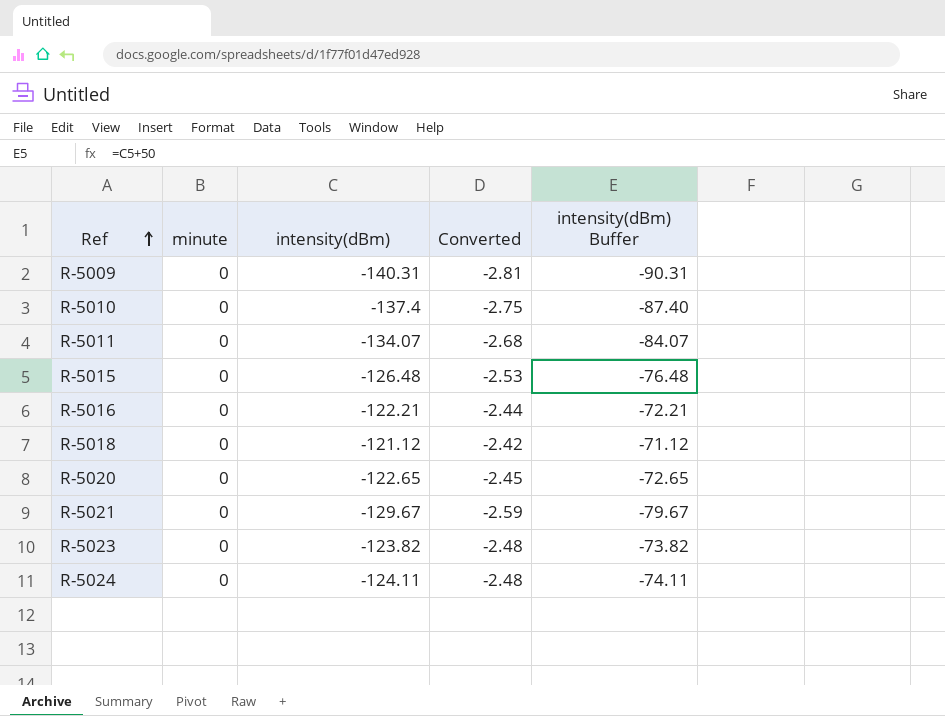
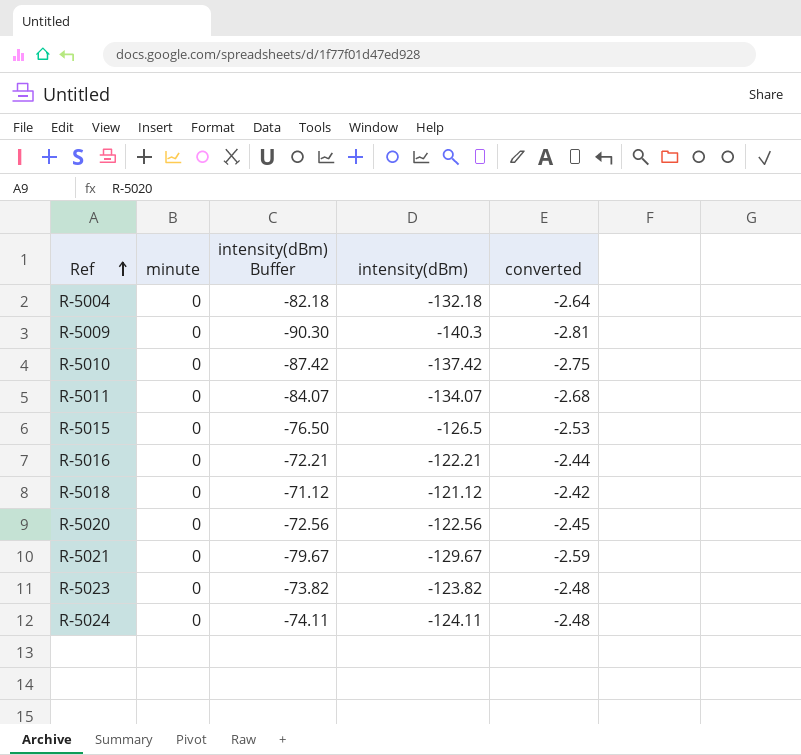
column intensity(dBm) Buffer | position: 5 -> 3
column name: Converted -> converted
row R-5004: none -> 0 | -82.18 | -132.18 | -2.64
R-5009 | intensity(dBm) Buffer: -90.31 -> -90.30
R-5009 | intensity(dBm): -140.31 -> -140.3
R-5010 | intensity(dBm) Buffer: -87.40 -> -87.42
R-5010 | intensity(dBm): -137.4 -> -137.42
R-5015 | intensity(dBm) Buffer: -76.48 -> -76.50
R-5015 | intensity(dBm): -126.48 -> -126.5
R-5020 | intensity(dBm) Buffer: -72.65 -> -72.56
R-5020 | intensity(dBm): -122.65 -> -122.56

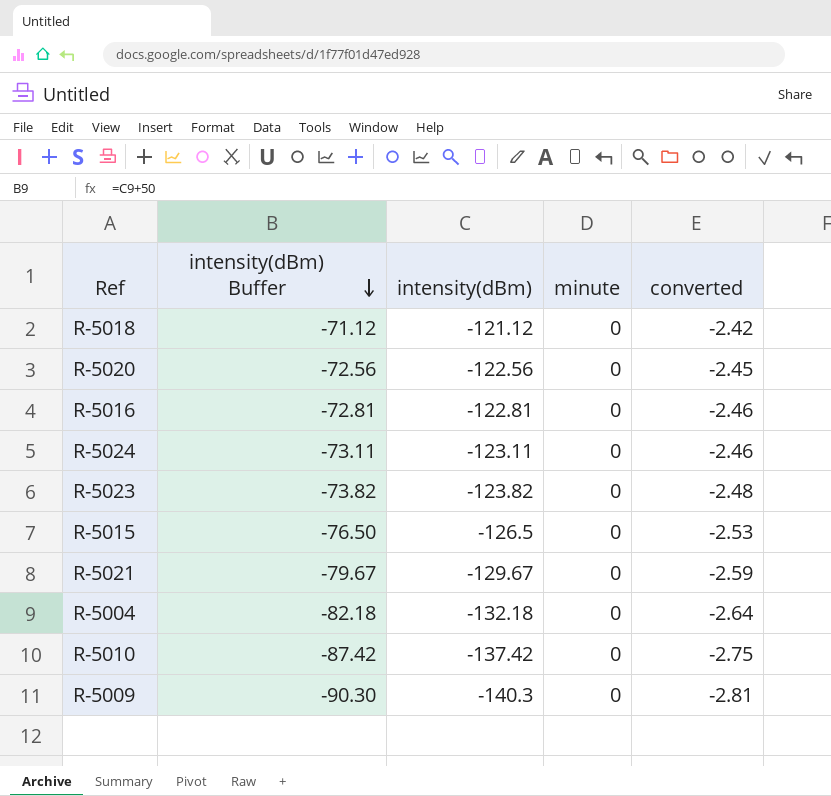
row order: Ref ascending -> intensity(dBm) Buffer descending
column minute | position: 2 -> 4
row R-5011: 0 | -84.07 | -134.07 | -2.68 -> none
R-5016 | intensity(dBm) Buffer: -72.21 -> -72.81
R-5016 | intensity(dBm): -122.21 -> -122.81
R-5016 | converted: -2.44 -> -2.46
R-5024 | intensity(dBm) Buffer: -74.11 -> -73.11
R-5024 | intensity(dBm): -124.11 -> -123.11
R-5024 | converted: -2.48 -> -2.46

